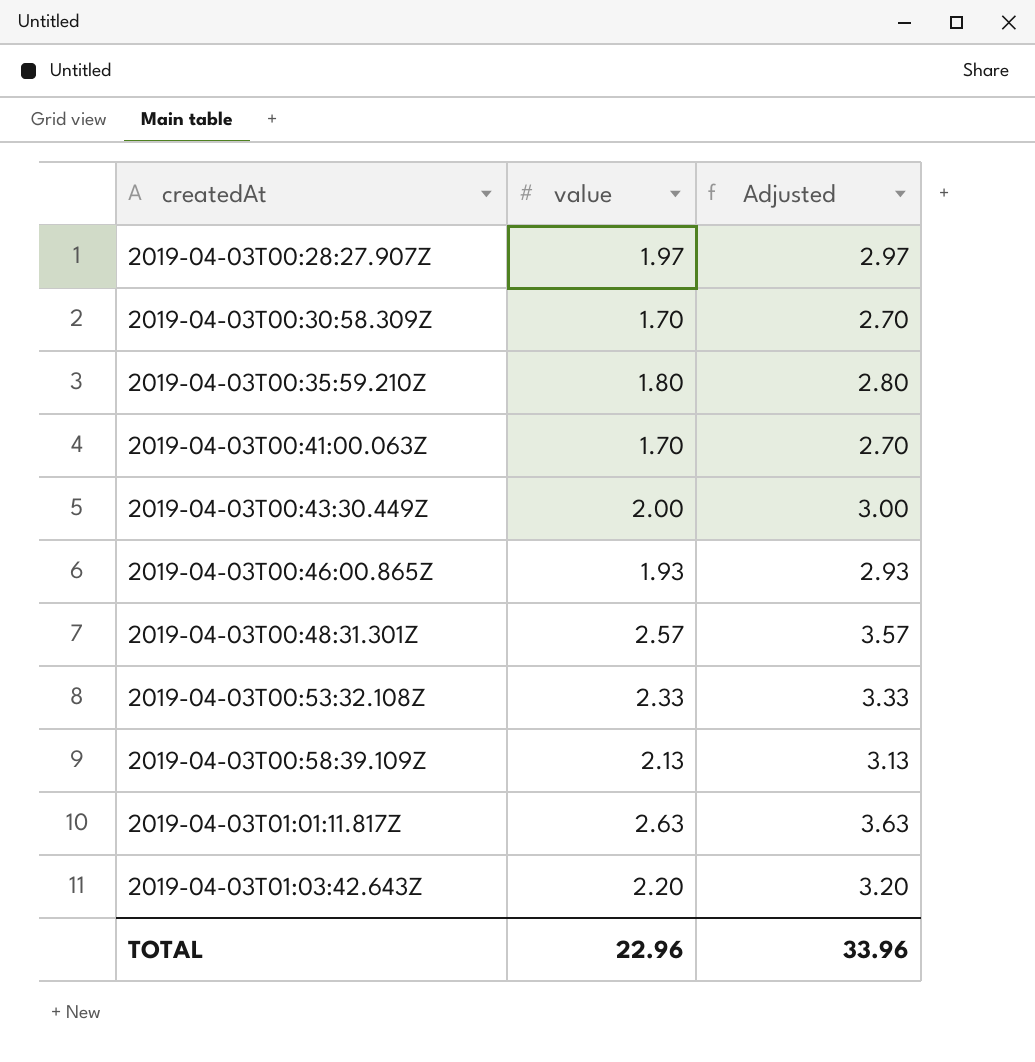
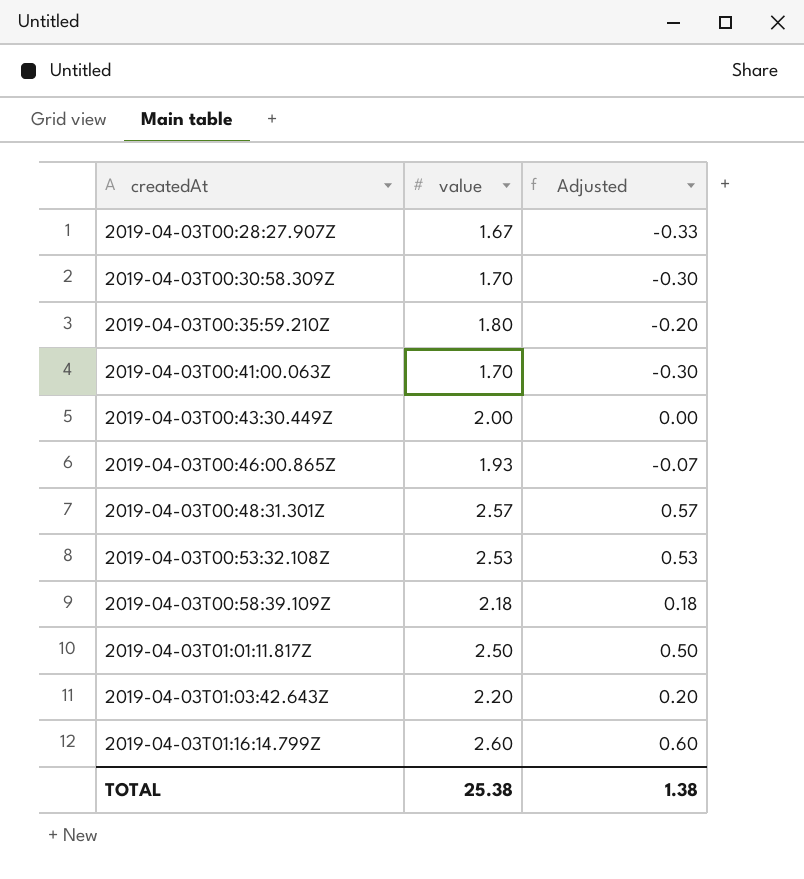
column Adjusted | formula: [value] + 1 -> [value] - 2
2019-04-03T00:28:27.907Z | value: 1.97 -> 1.67
2019-04-03T00:53:32.108Z | value: 2.33 -> 2.53
2019-04-03T00:58:39.109Z | value: 2.13 -> 2.18
2019-04-03T01:01:11.817Z | value: 2.63 -> 2.50
row 2019-04-03T01:16:14.799Z: none -> 2.60 | 0.60
TOTAL | value: 22.96 -> 25.38
TOTAL | Adjusted: 33.96 -> 1.38

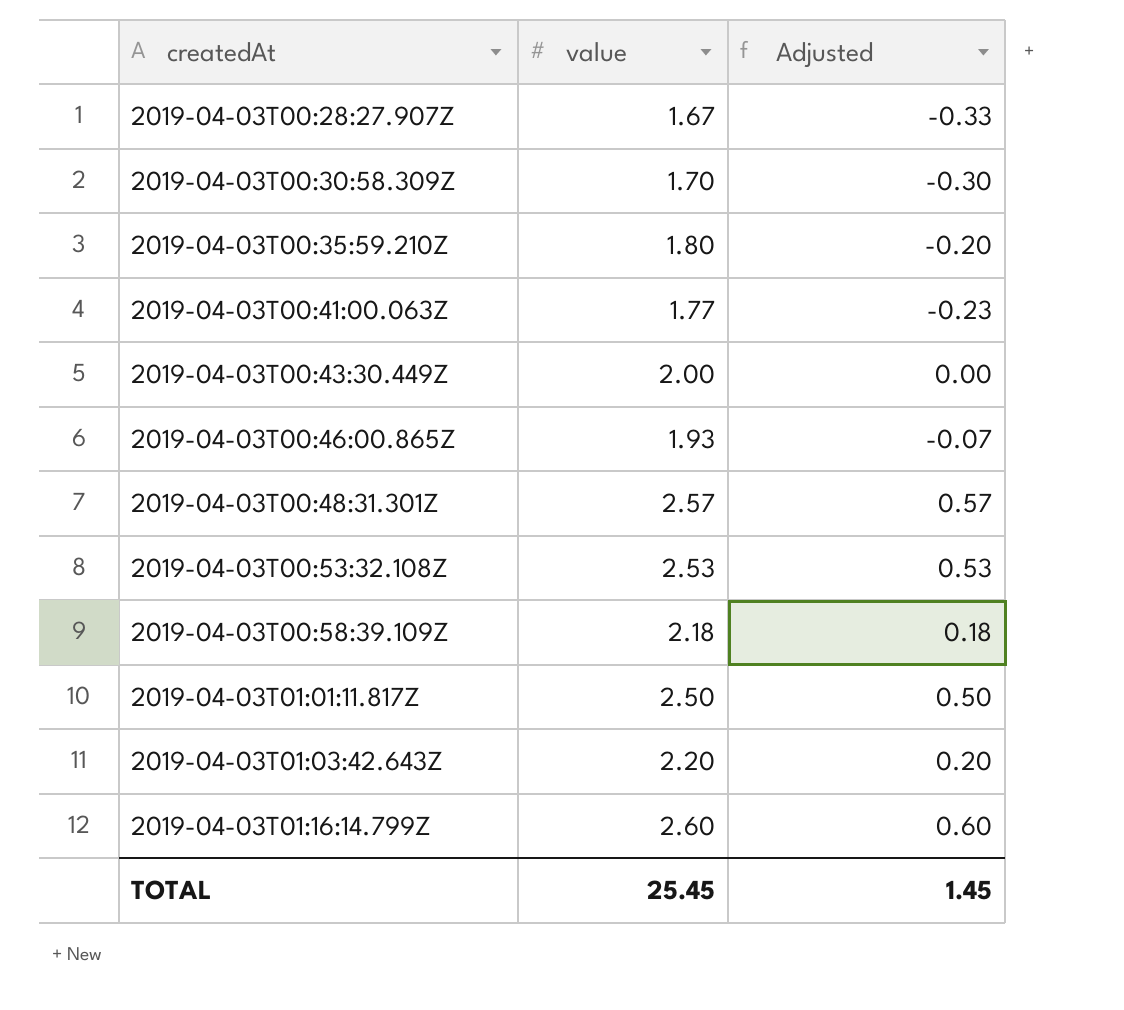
2019-04-03T00:41:00.063Z | value: 1.70 -> 1.77
2019-04-03T00:41:00.063Z | Adjusted: -0.30 -> -0.23
TOTAL | value: 25.38 -> 25.45
TOTAL | Adjusted: 1.38 -> 1.45

